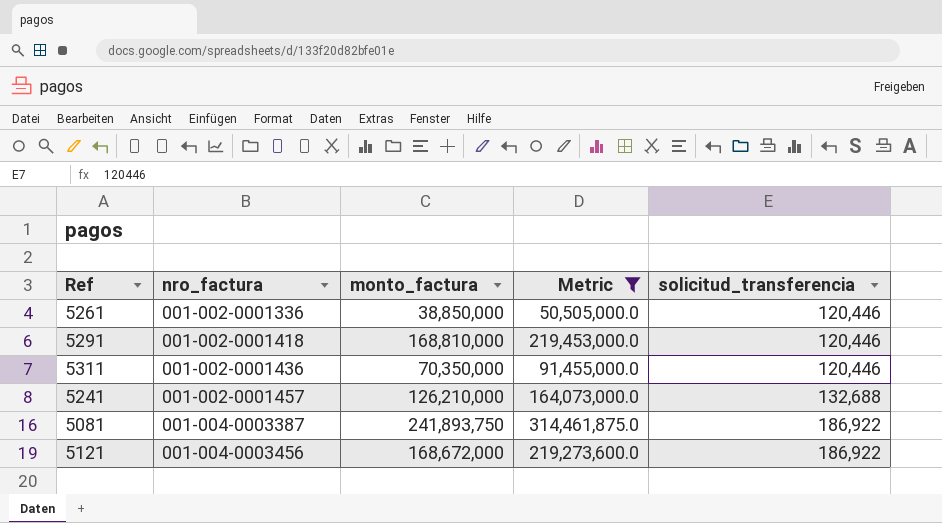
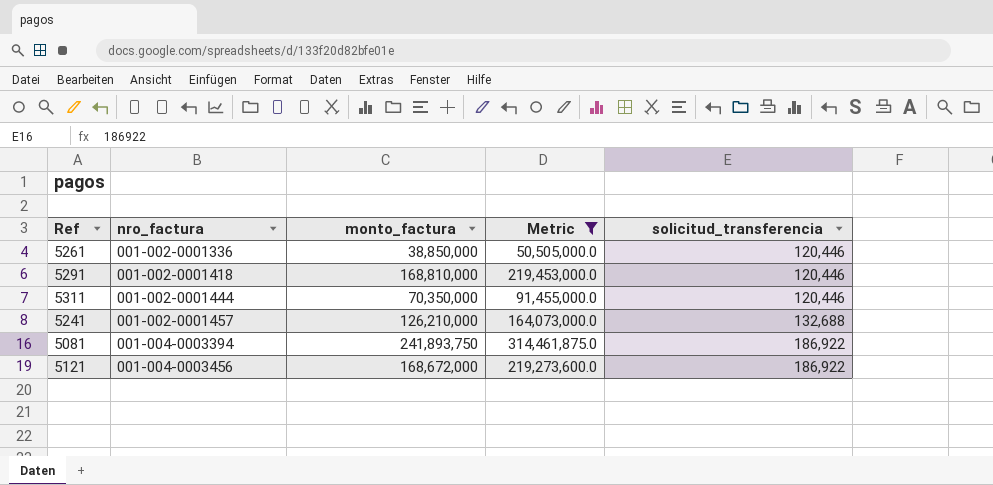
5311 | nro_factura: 001-002-0001436 -> 001-002-0001444
5081 | nro_factura: 001-004-0003387 -> 001-004-0003394

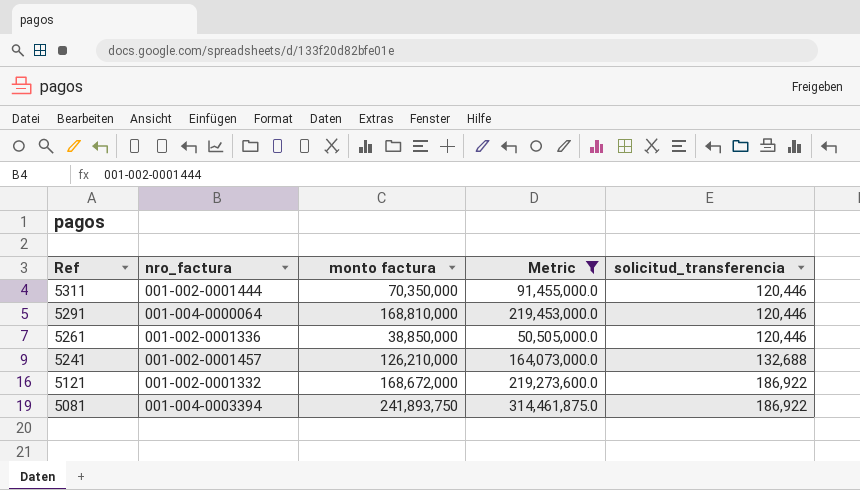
row order: nro_factura ascending -> Ref descending
column name: monto_factura -> monto factura
5291 | nro_factura: 001-002-0001418 -> 001-004-0000064
5121 | nro_factura: 001-004-0003456 -> 001-002-0001332

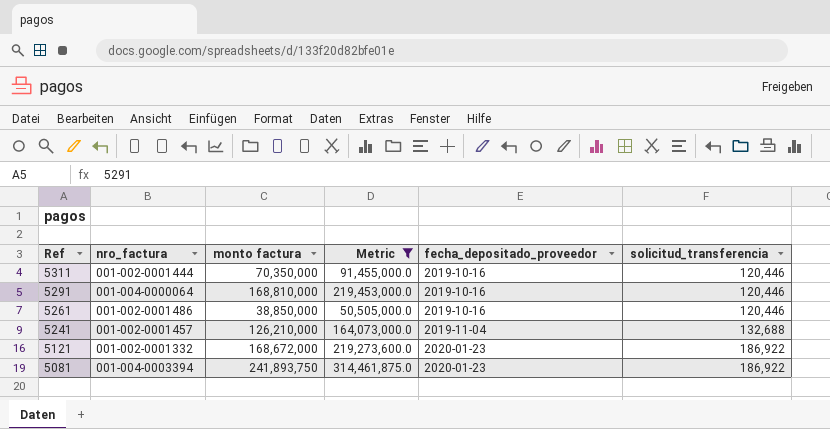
column fecha_depositado_proveedor | position: none -> 5
5261 | nro_factura: 001-002-0001336 -> 001-002-0001486

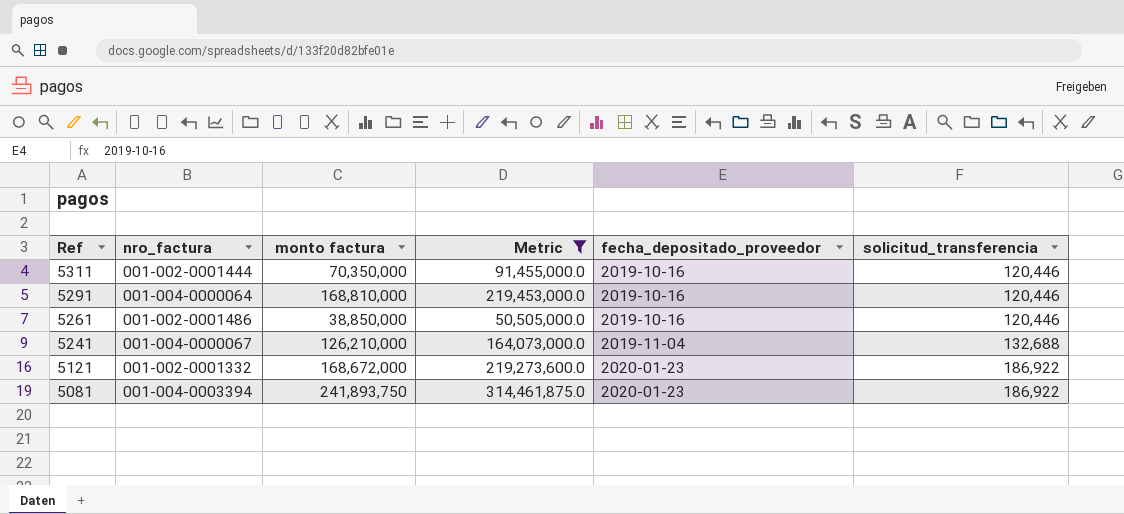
5241 | nro_factura: 001-002-0001457 -> 001-004-0000067

